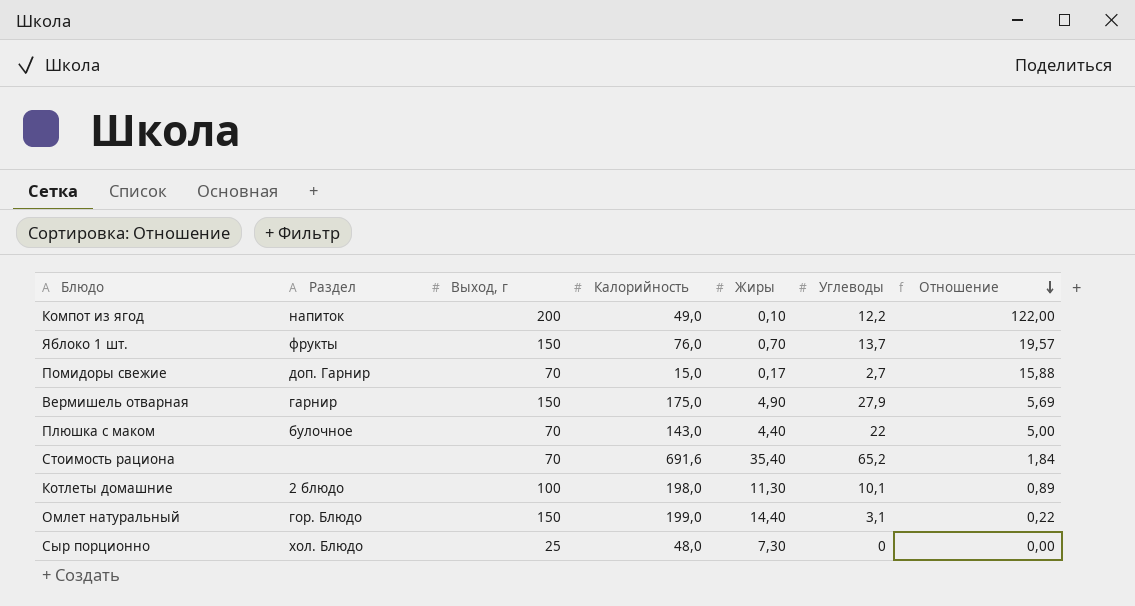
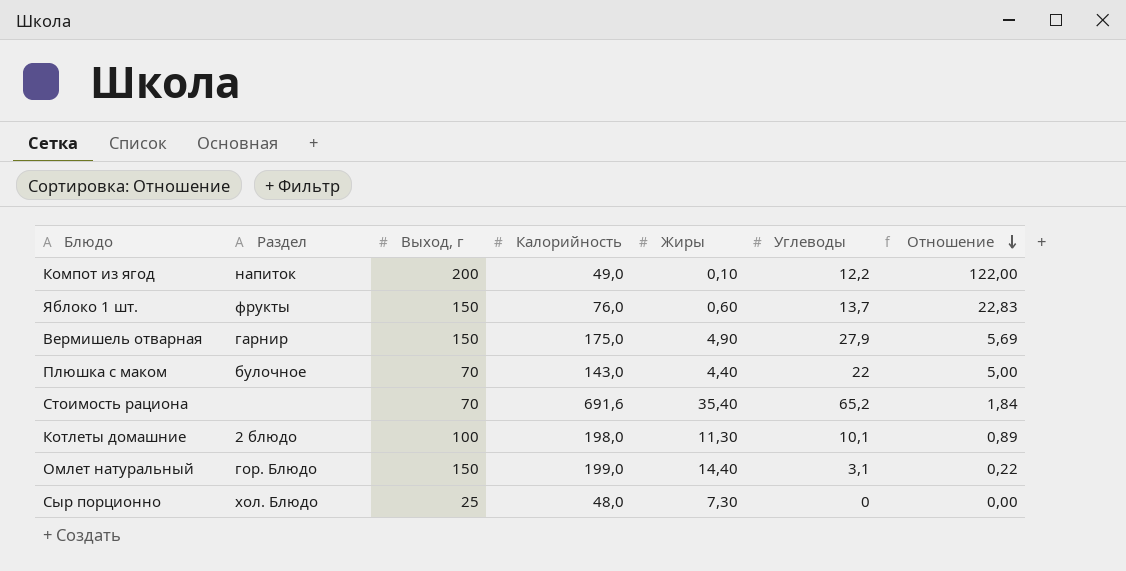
row Помидоры свежие: доп. Гарнир | 70 | 15,0 | 0,17 | 2,7 | 15,88 -> none
Яблоко 1 шт. | Жиры: 0,70 -> 0,60
Яблоко 1 шт. | Отношение: 19,57 -> 22,83

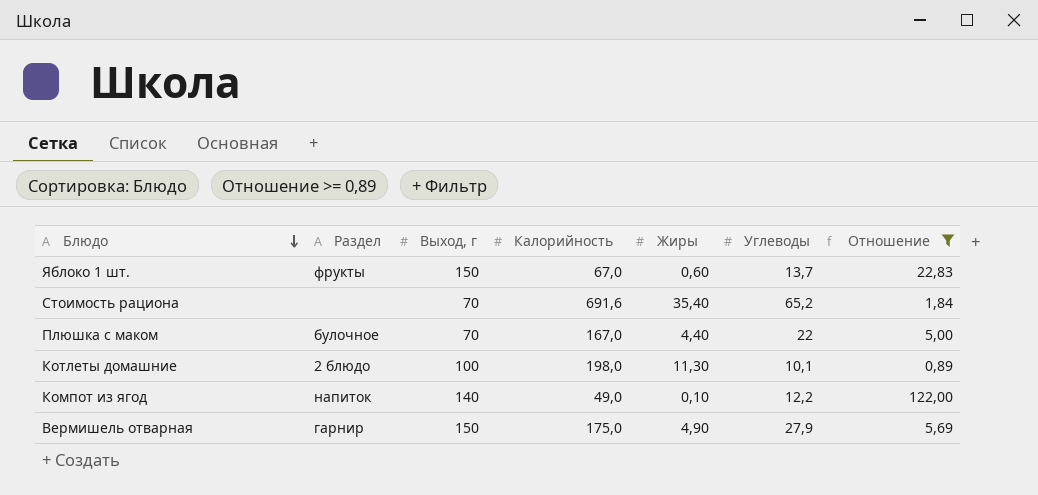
filter: none -> Отношение >= 0,89
row order: Отношение descending -> Блюдо descending
Яблоко 1 шт. | Калорийность: 76,0 -> 67,0
Плюшка с маком | Калорийность: 143,0 -> 167,0
Компот из ягод | Выход, г: 200 -> 140

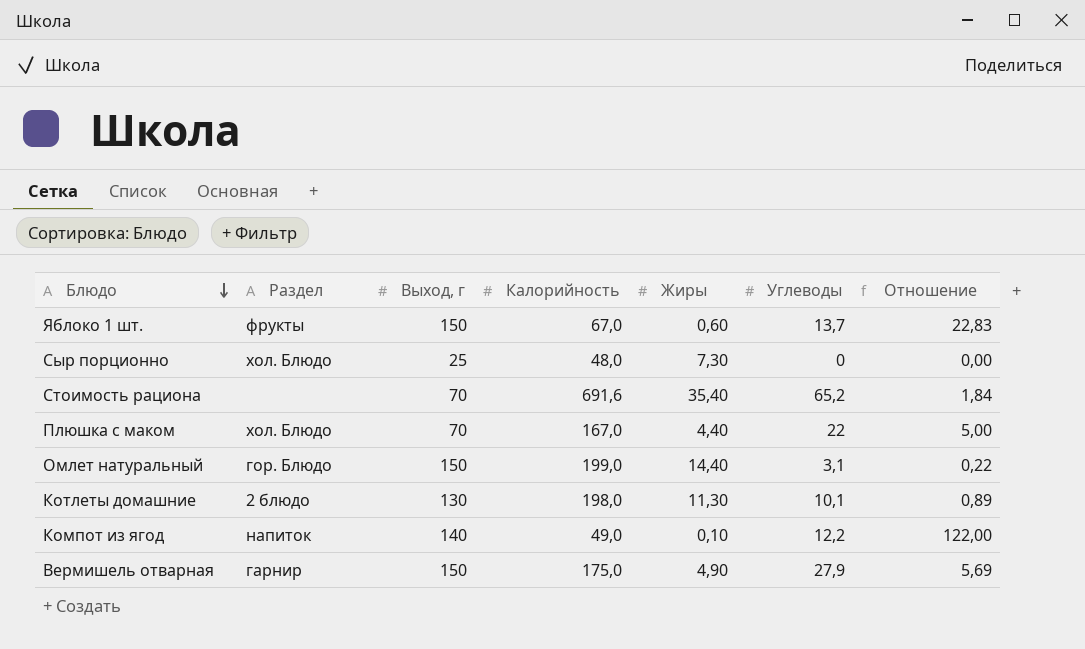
filter: Отношение >= 0,89 -> none
Плюшка с маком | Раздел: булочное -> хол. Блюдо
Котлеты домашние | Выход, г: 100 -> 130

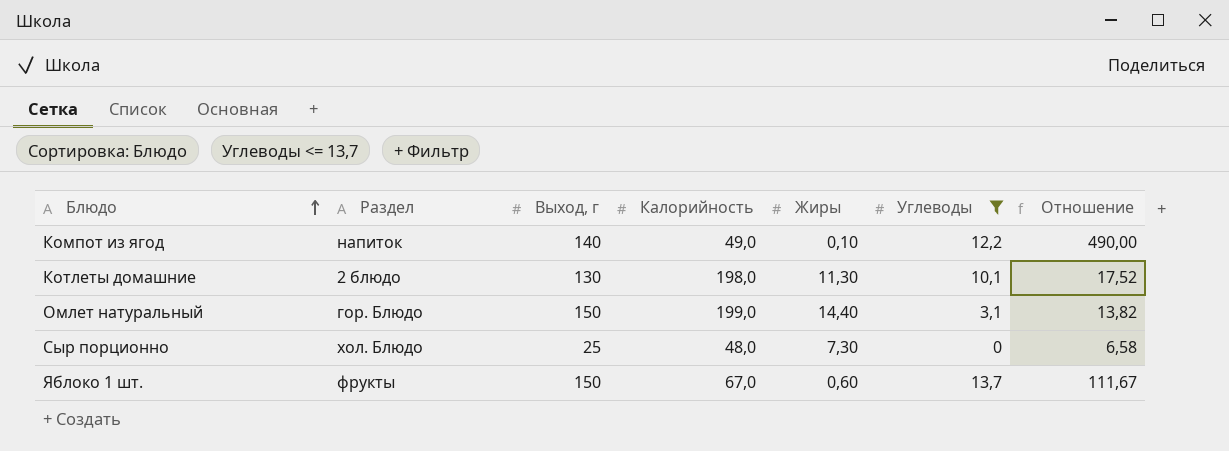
filter: none -> Углеводы <= 13,7
row order: Блюдо descending -> Блюдо ascending
column Отношение | formula: [Углеводы] / [Жиры] -> [Калорийность] / [Жиры]

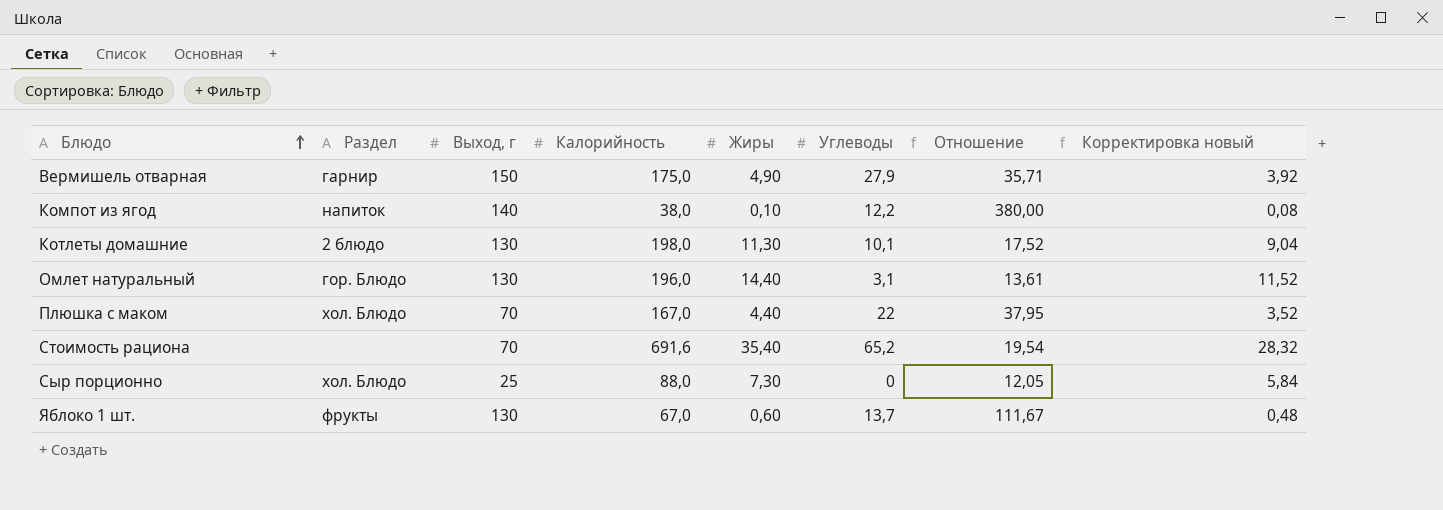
filter: Углеводы <= 13,7 -> none
column Корректировка новый | formula: none -> [Жиры] * 0,8
Компот из ягод | Калорийность: 49,0 -> 38,0
Компот из ягод | Отношение: 490,00 -> 380,00
Омлет натуральный | Выход, г: 150 -> 130
Омлет натуральный | Калорийность: 199,0 -> 196,0
Омлет натуральный | Отношение: 13,82 -> 13,61
Сыр порционно | Калорийность: 48,0 -> 88,0
Сыр порционно | Отношение: 6,58 -> 12,05
Яблоко 1 шт. | Выход, г: 150 -> 130

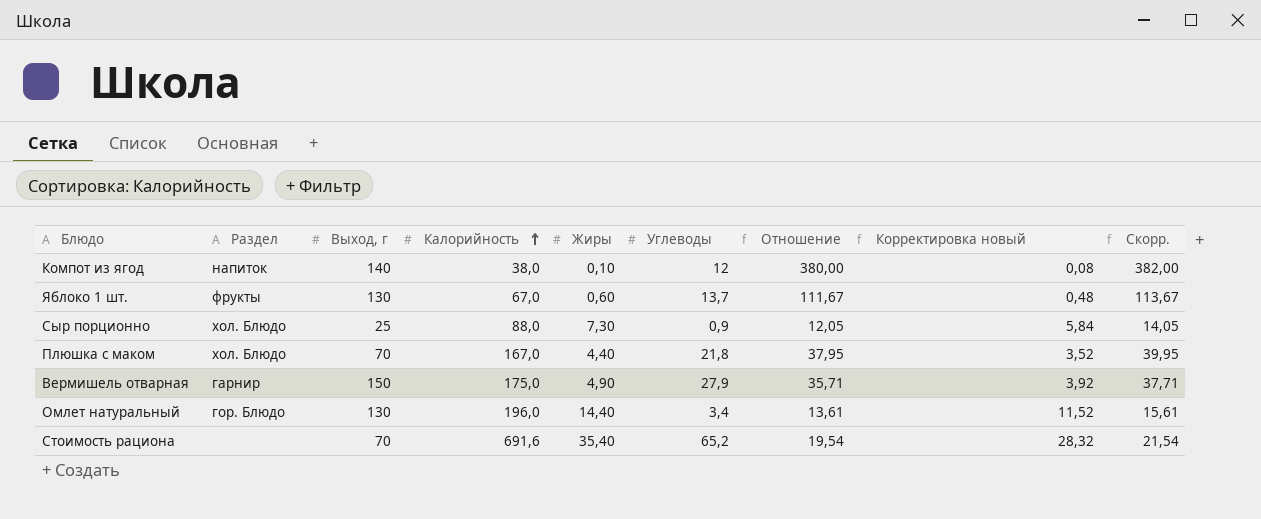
row order: Блюдо ascending -> Калорийность ascending
column Скорр. | formula: none -> [Отношение] + 2
row Котлеты домашние: 2 блюдо | 130 | 198,0 | 11,30 | 10,1 | 17,52 | 9,04 -> none
Компот из ягод | Углеводы: 12,2 -> 12
Сыр порционно | Углеводы: 0 -> 0,9
Плюшка с маком | Углеводы: 22 -> 21,8
Омлет натуральный | Углеводы: 3,1 -> 3,4

